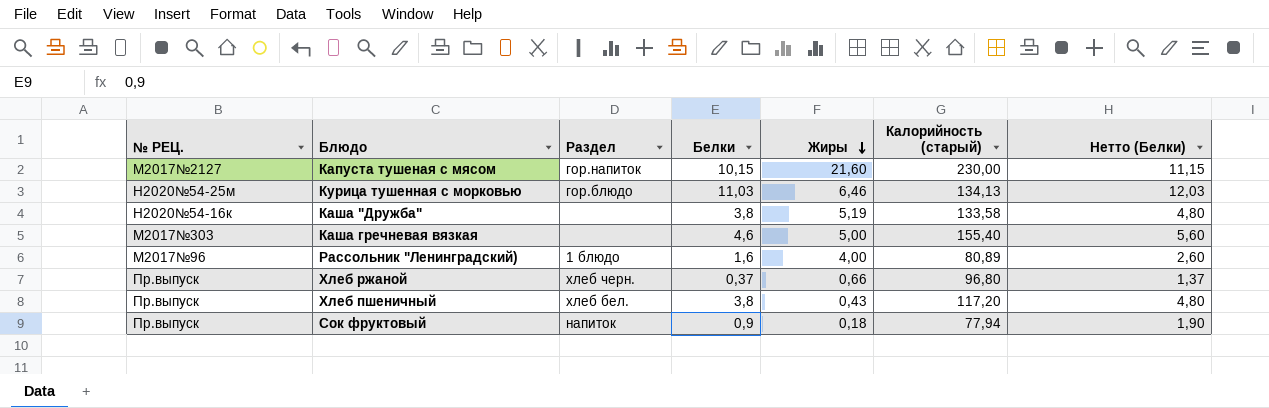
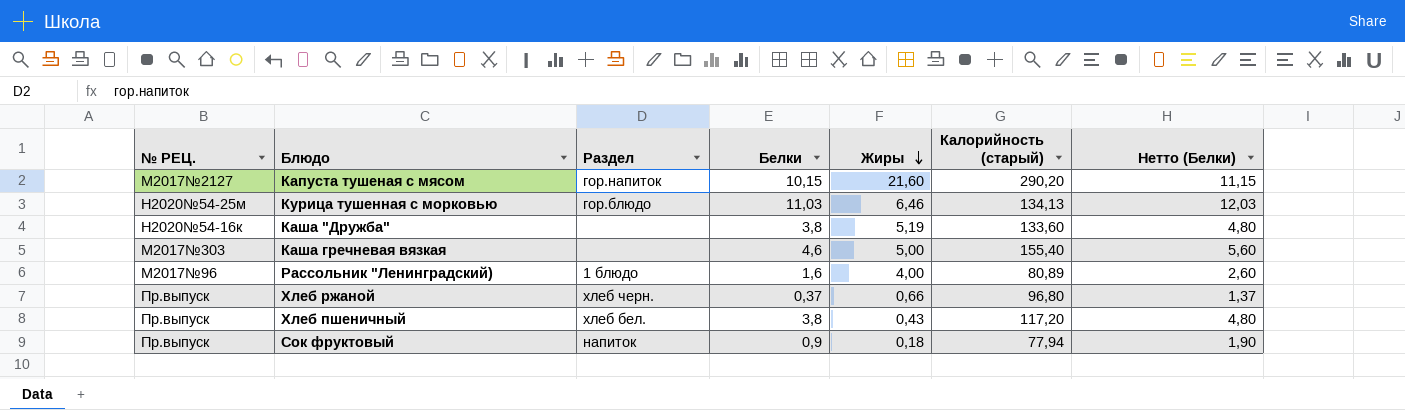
Капуста тушеная с мясом | Калорийность (старый): 230,00 -> 290,20
Каша "Дружба" | Калорийность (старый): 133,58 -> 133,60

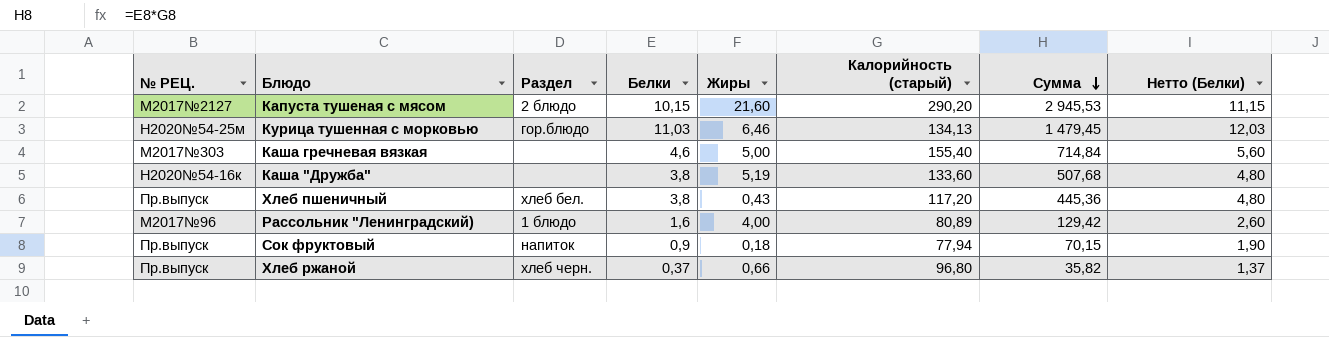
row order: Жиры descending -> Сумма descending
column Сумма | formula: none -> [Белки] * [Калорийность (старый)]
Капуста тушеная с мясом | Раздел: гор.напиток -> 2 блюдо

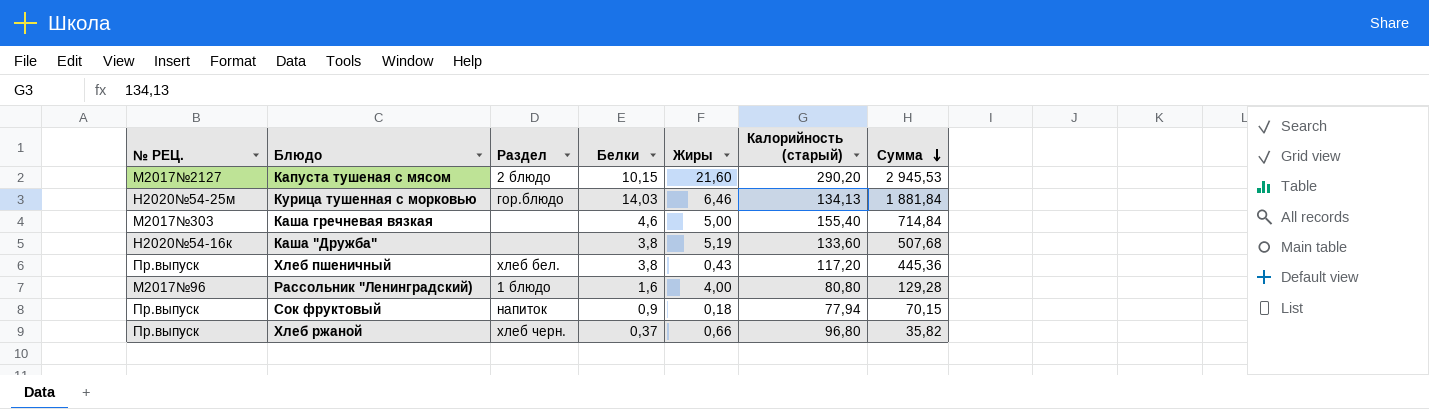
column Нетто (Белки) | formula: [Белки] + 1 -> none
Курица тушенная с морковью | Белки: 11,03 -> 14,03
Курица тушенная с морковью | Сумма: 1 479,45 -> 1 881,84
Рассольник "Ленинградский) | Калорийность (старый): 80,89 -> 80,80
Рассольник "Ленинградский) | Сумма: 129,42 -> 129,28

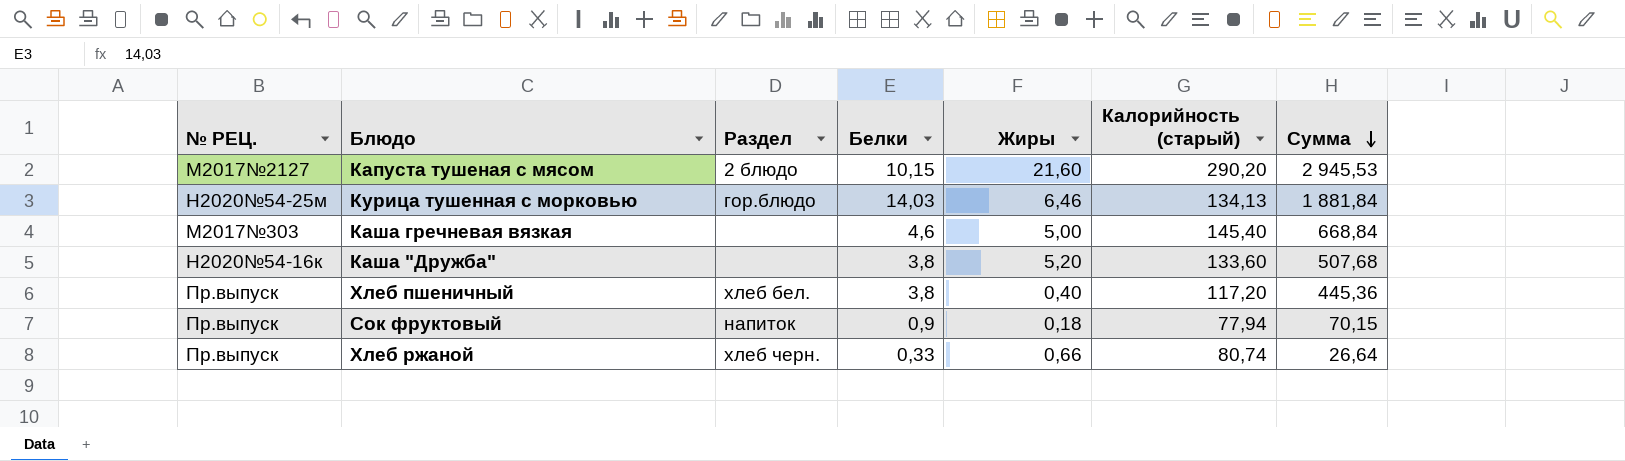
row Рассольник "Ленинградский): М2017№96 | 1 блюдо | 1,6 | 4,00 | 80,80 | 129,28 -> none
Каша гречневая вязкая | Калорийность (старый): 155,40 -> 145,40
Каша гречневая вязкая | Сумма: 714,84 -> 668,84
Каша "Дружба" | Жиры: 5,19 -> 5,20
Хлеб пшеничный | Жиры: 0,43 -> 0,40
Хлеб ржаной | Белки: 0,37 -> 0,33
Хлеб ржаной | Калорийность (старый): 96,80 -> 80,74
Хлеб ржаной | Сумма: 35,82 -> 26,64

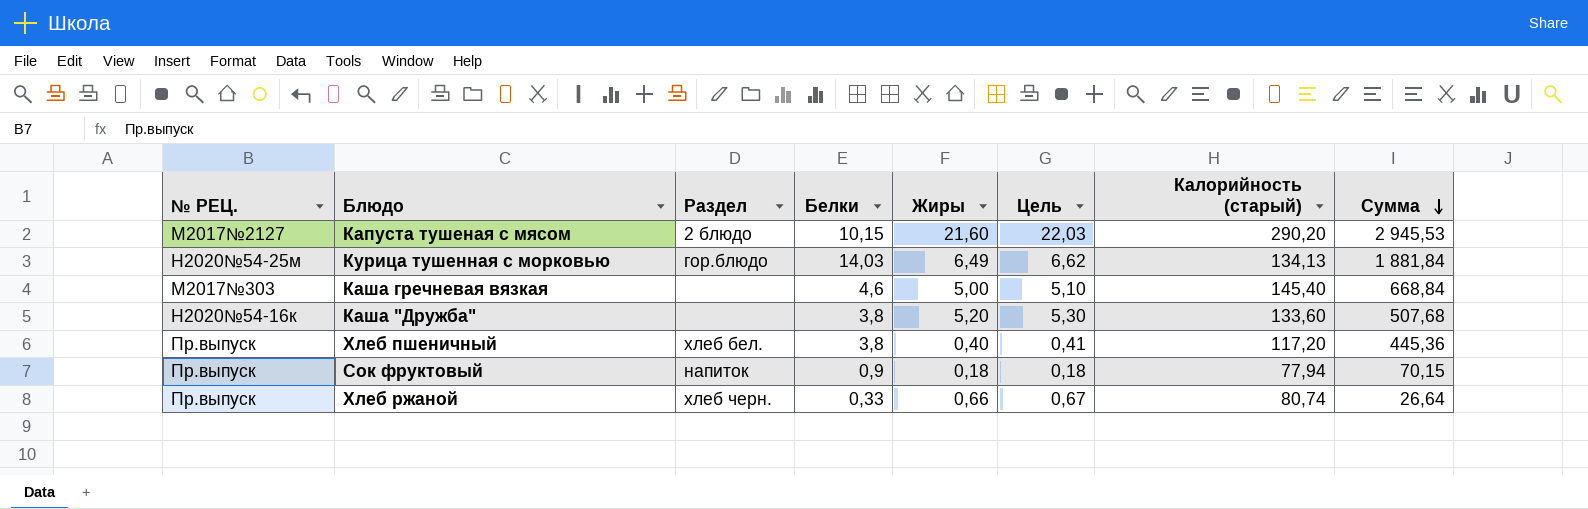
column Цель | formula: none -> [Жиры] * 1,02
Курица тушенная с морковью | Жиры: 6,46 -> 6,49

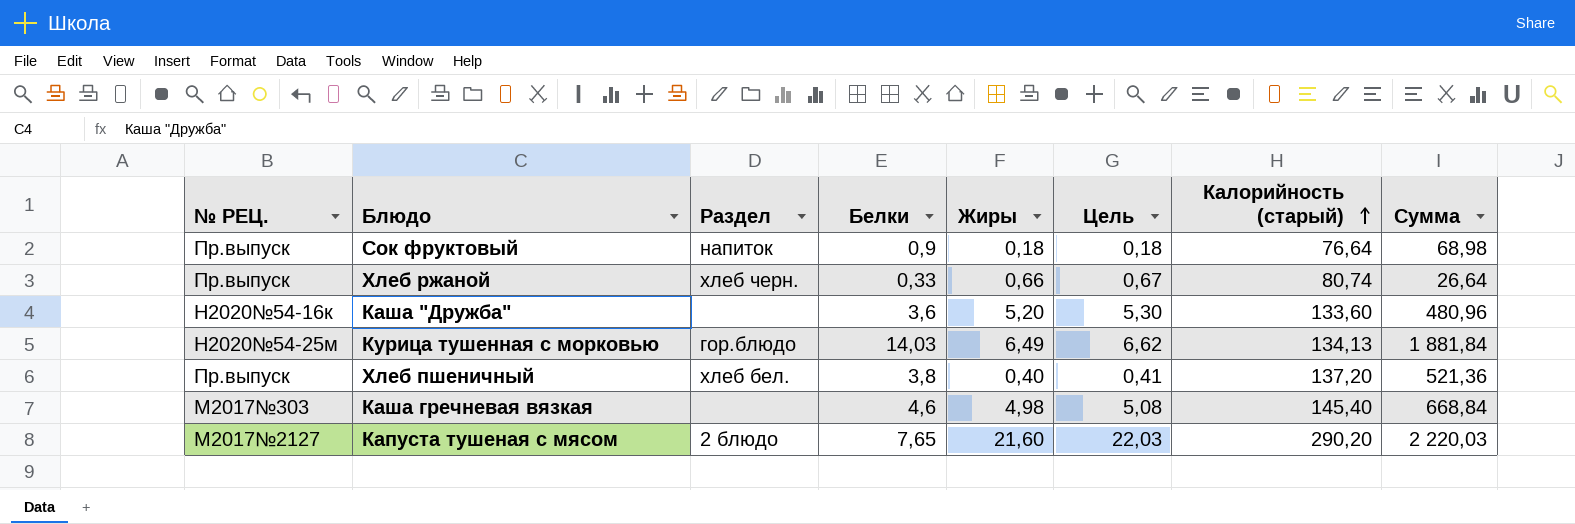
row order: Сумма descending -> Калорийность (старый) ascending
Сок фруктовый | Калорийность (старый): 77,94 -> 76,64
Сок фруктовый | Сумма: 70,15 -> 68,98
Каша "Дружба" | Белки: 3,8 -> 3,6
Каша "Дружба" | Сумма: 507,68 -> 480,96
Хлеб пшеничный | Калорийность (старый): 117,20 -> 137,20
Хлеб пшеничный | Сумма: 445,36 -> 521,36
Каша гречневая вязкая | Жиры: 5,00 -> 4,98
Каша гречневая вязкая | Цель: 5,10 -> 5,08
Капуста тушеная с мясом | Белки: 10,15 -> 7,65
Капуста тушеная с мясом | Сумма: 2 945,53 -> 2 220,03

